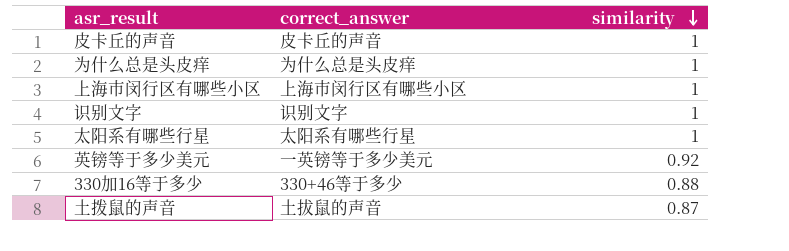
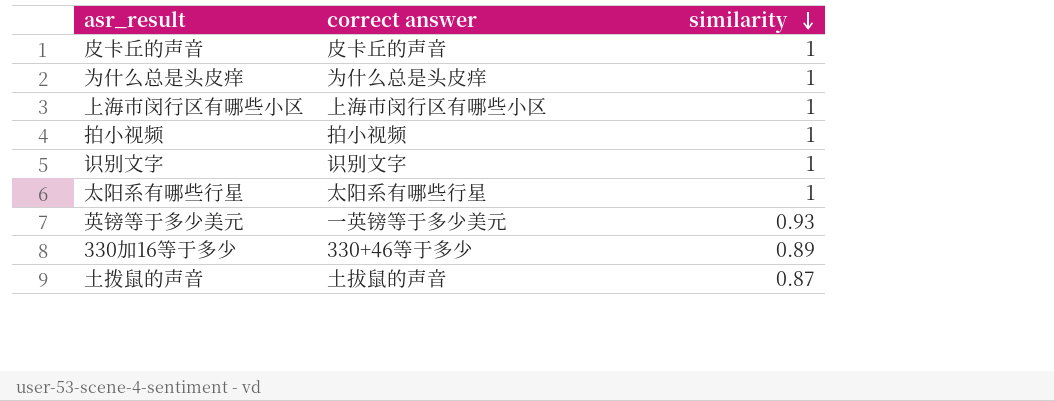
column name: correct_answer -> correct answer
row 拍小视频: none -> 拍小视频 | 1
英镑等于多少美元 | similarity: 0.92 -> 0.93
330加16等于多少 | similarity: 0.88 -> 0.89

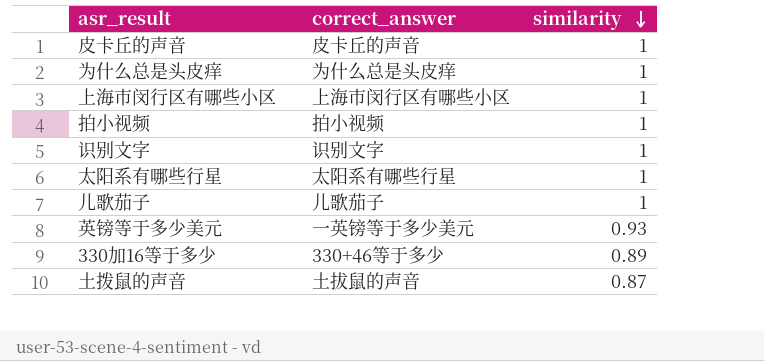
column name: correct answer -> correct_answer
row 儿歌茄子: none -> 儿歌茄子 | 1

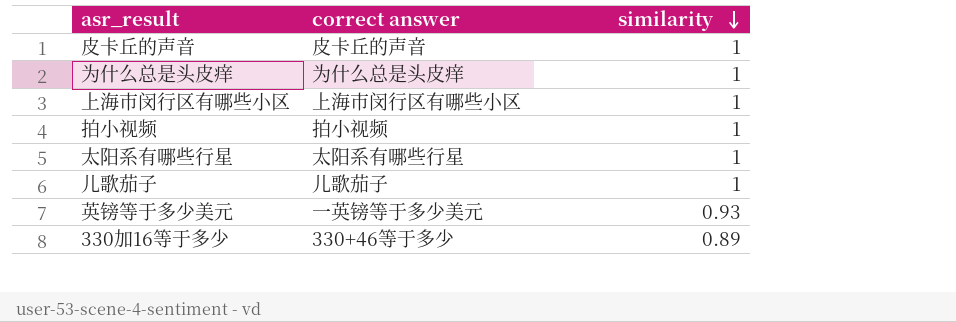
column name: correct_answer -> correct answer
row 识别文字: 识别文字 | 1 -> none
row 土拨鼠的声音: 土拔鼠的声音 | 0.87 -> none

